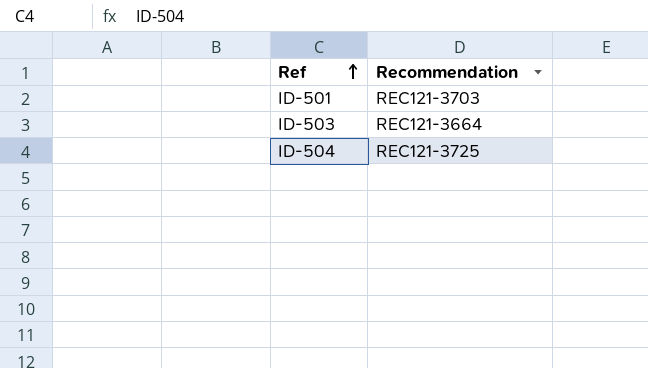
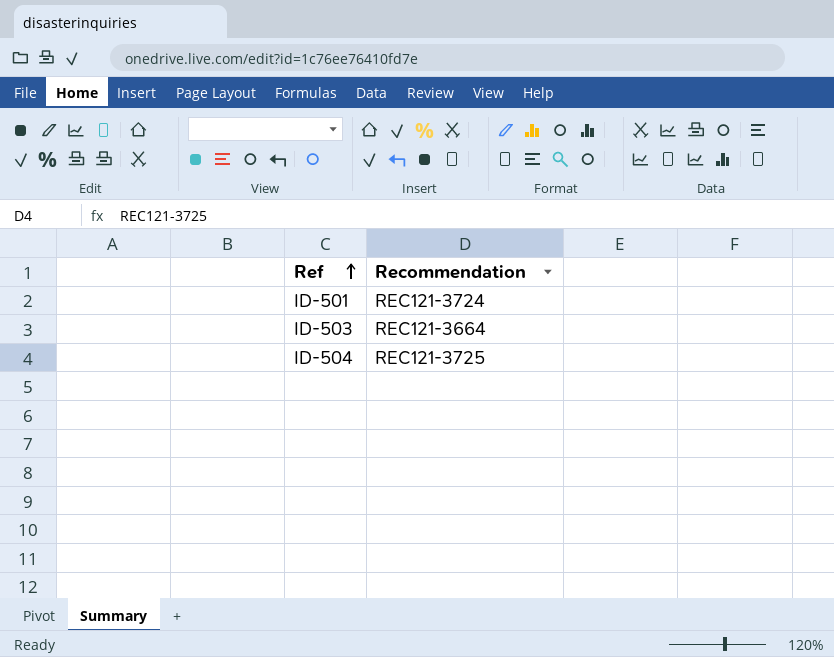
ID-501 | Recommendation: REC121-3703 -> REC121-3724

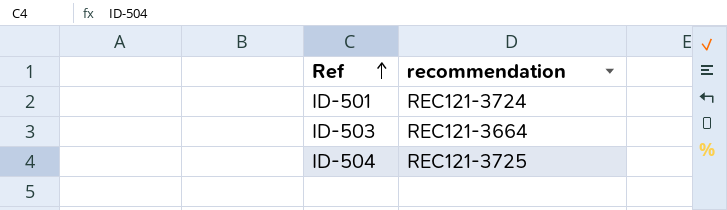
column name: Recommendation -> recommendation

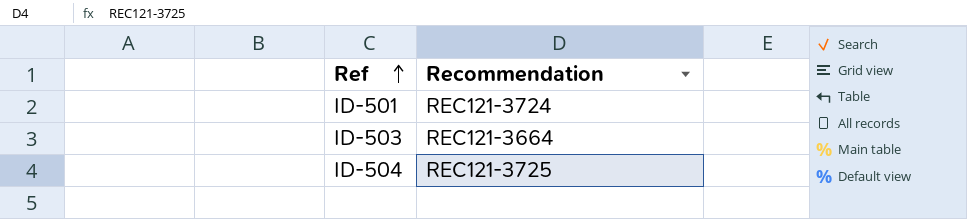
column name: recommendation -> Recommendation

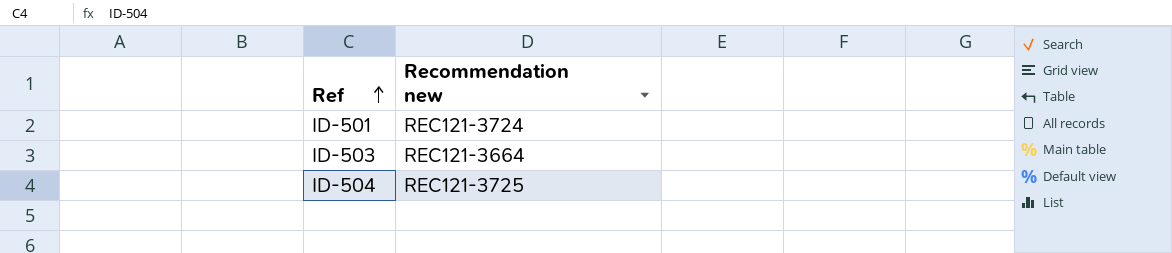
column name: Recommendation -> Recommendation new

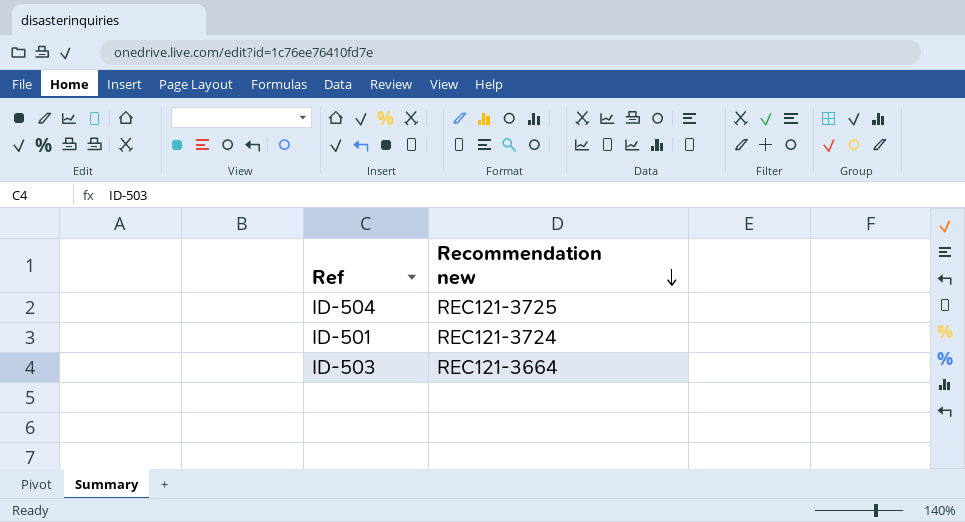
row order: Ref ascending -> Recommendation new descending

